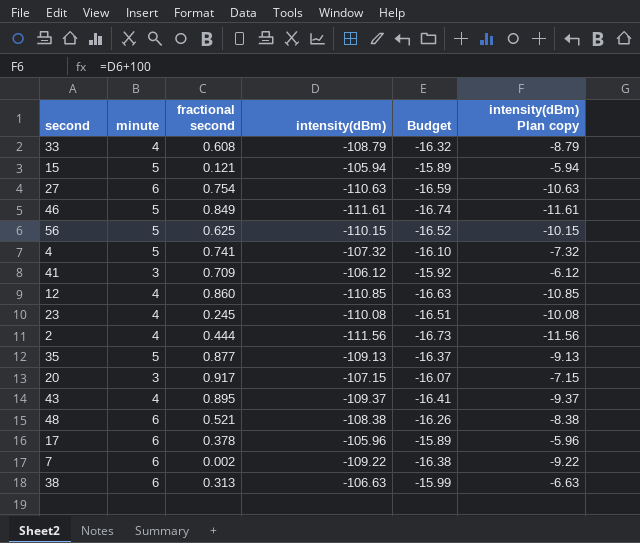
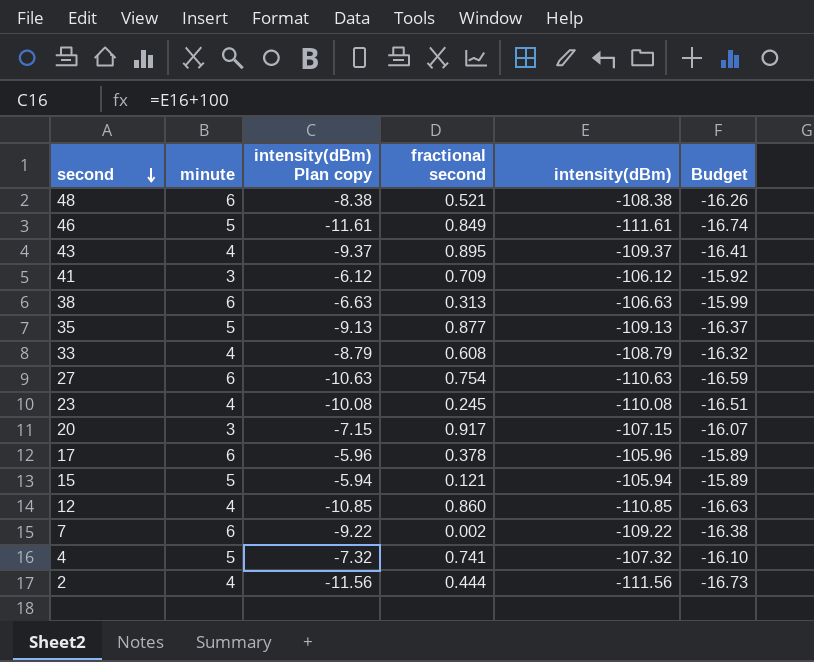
row order: none -> second descending
column intensity(dBm) Plan copy | position: 6 -> 3
row 56: 5 | 0.625 | -110.15 | -16.52 | -10.15 -> none

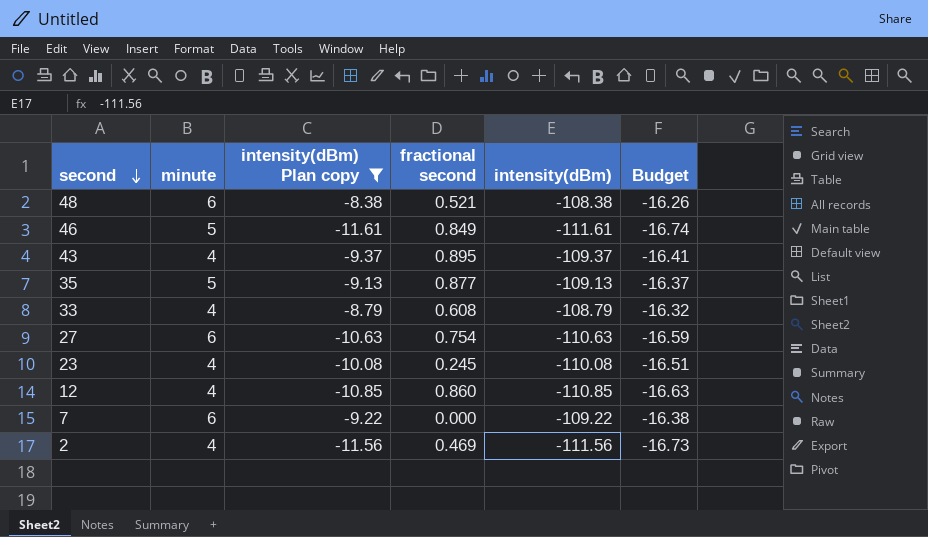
filter: none -> intensity(dBm) Plan copy <= -8.38
7 | fractional second: 0.002 -> 0.000
2 | fractional second: 0.444 -> 0.469

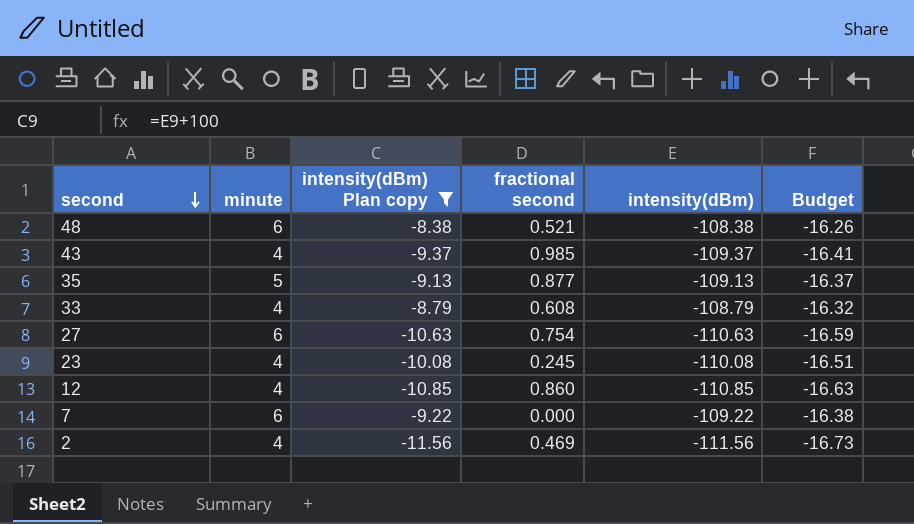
row 46: 5 | -11.61 | 0.849 | -111.61 | -16.74 -> none
43 | fractional second: 0.895 -> 0.985

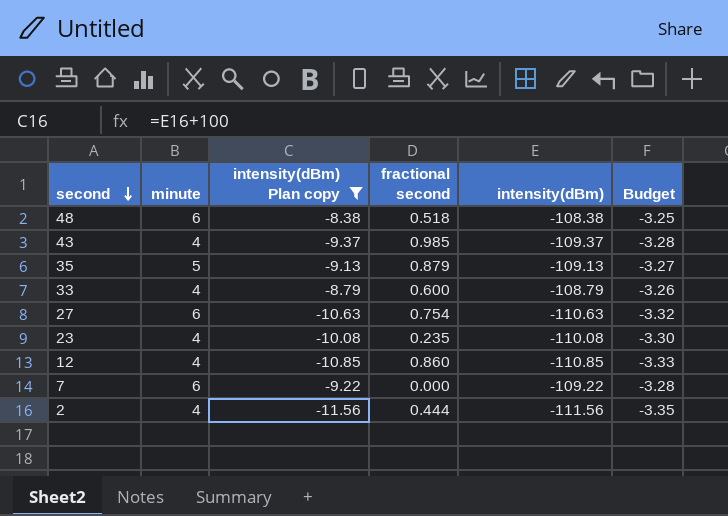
column Budget | formula: [intensity(dBm)] * 0.15 -> [intensity(dBm)] * 0.03
48 | fractional second: 0.521 -> 0.518
35 | fractional second: 0.877 -> 0.879
33 | fractional second: 0.608 -> 0.600
23 | fractional second: 0.245 -> 0.235
2 | fractional second: 0.469 -> 0.444

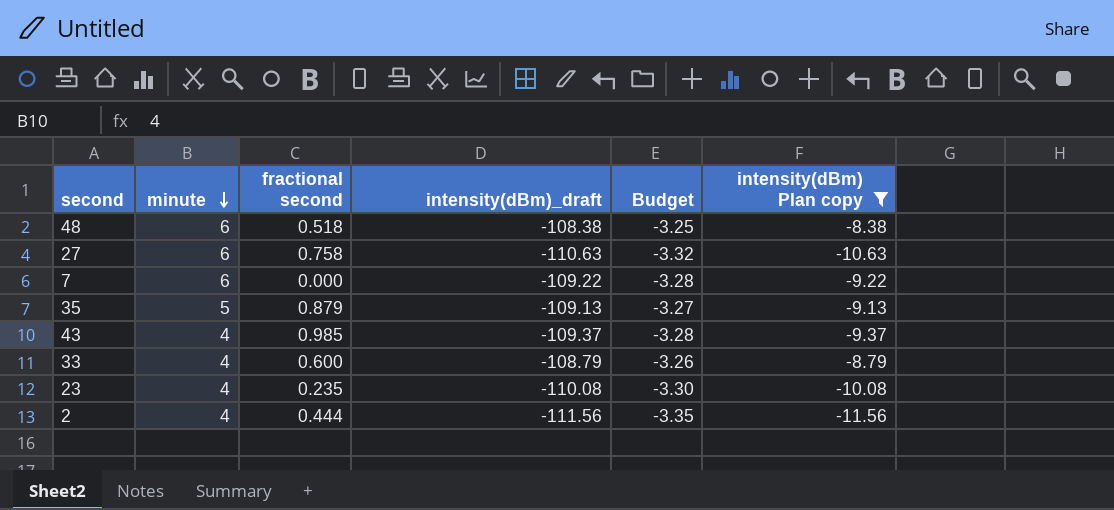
row order: second descending -> minute descending
column name: intensity(dBm) -> intensity(dBm)_draft
column intensity(dBm) Plan copy | position: 3 -> 6
row 12: 4 | -10.85 | 0.860 | -110.85 | -3.33 -> none
27 | fractional second: 0.754 -> 0.758

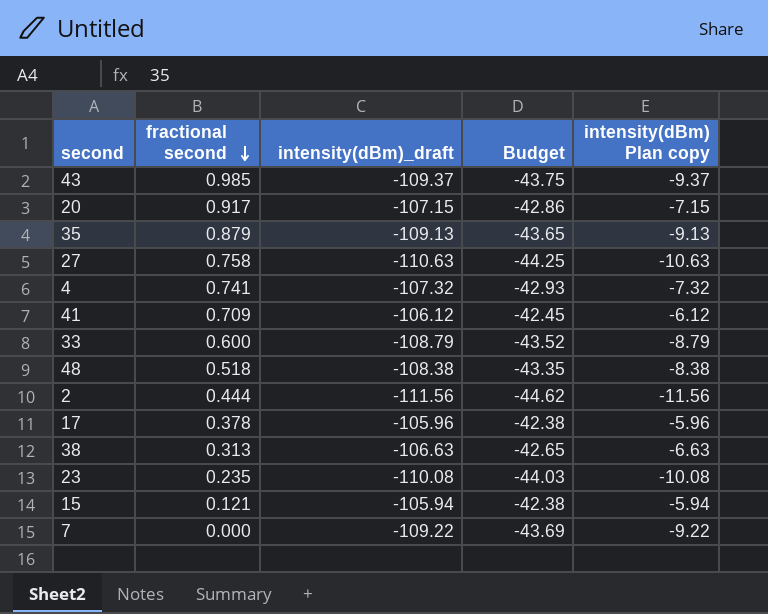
filter: intensity(dBm) Plan copy <= -8.38 -> none
row order: minute descending -> fractional second descending
column minute | position: 2 -> none
column Budget | formula: [intensity(dBm)_draft] * 0.03 -> [intensity(dBm)_draft] * 0.4

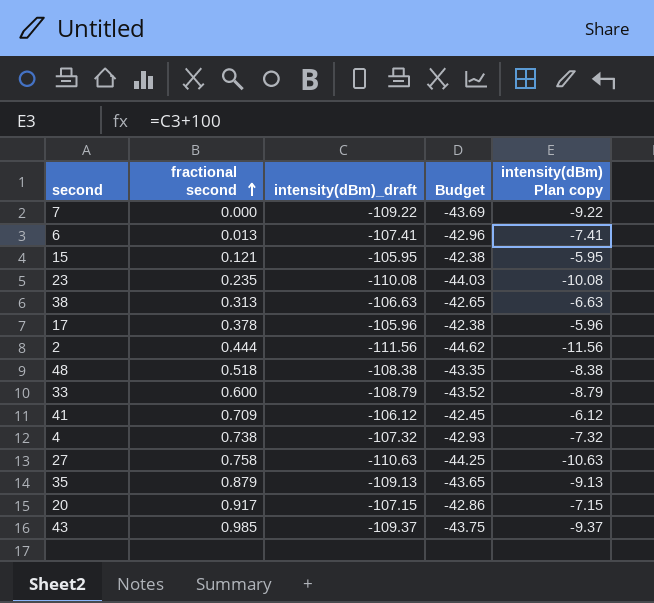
row order: fractional second descending -> fractional second ascending
row 6: none -> 0.013 | -107.41 | -42.96 | -7.41
15 | intensity(dBm)_draft: -105.94 -> -105.95
15 | intensity(dBm) Plan copy: -5.94 -> -5.95
4 | fractional second: 0.741 -> 0.738

